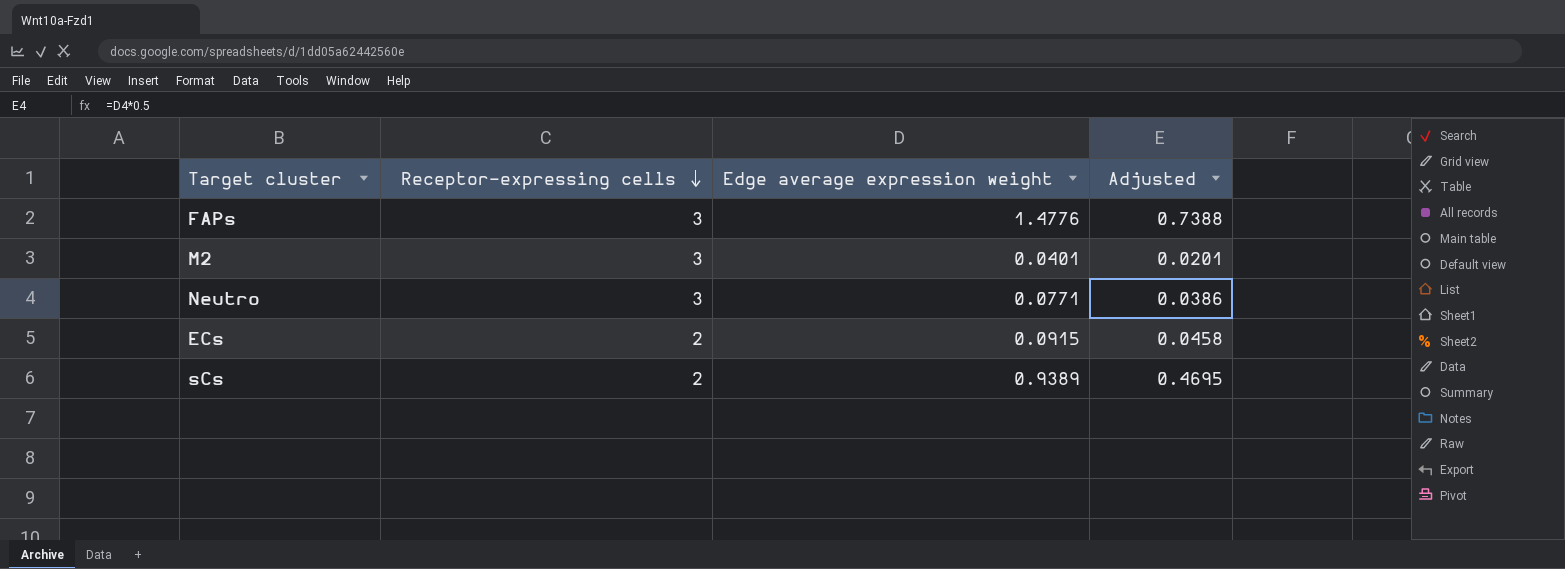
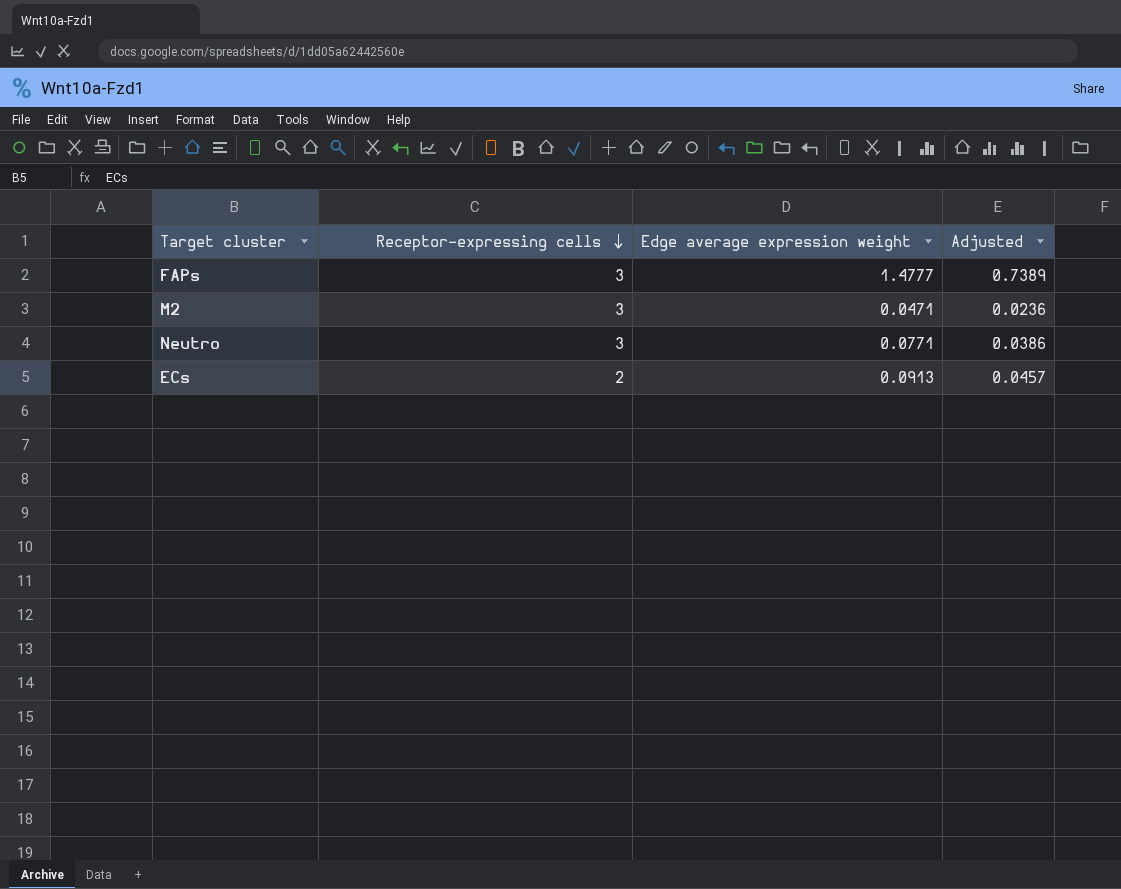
row sCs: 2 | 0.9389 | 0.4695 -> none
FAPs | Edge average expression weight: 1.4776 -> 1.4777
FAPs | Adjusted: 0.7388 -> 0.7389
M2 | Edge average expression weight: 0.0401 -> 0.0471
M2 | Adjusted: 0.0201 -> 0.0236
ECs | Edge average expression weight: 0.0915 -> 0.0913
ECs | Adjusted: 0.0458 -> 0.0457

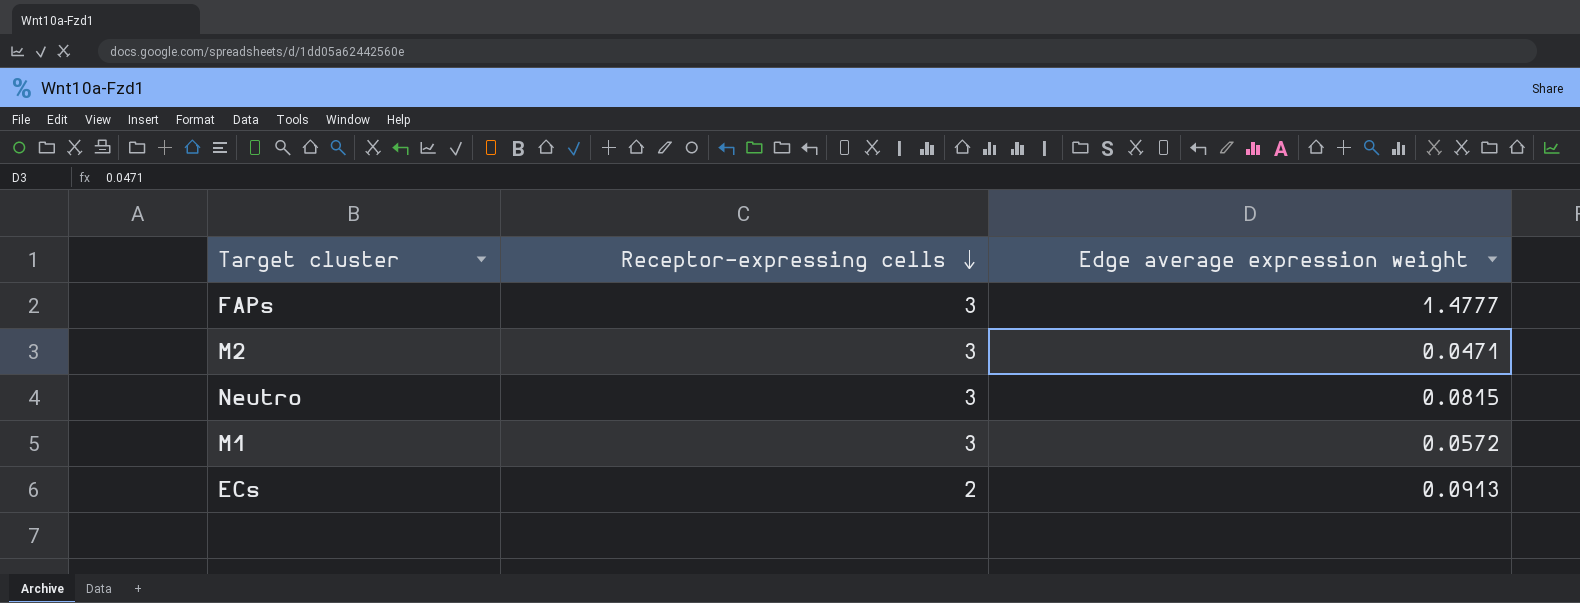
column Adjusted | formula: [Edge average expression weight] * 0.5 -> none
Neutro | Edge average expression weight: 0.0771 -> 0.0815
row M1: none -> 3 | 0.0572

